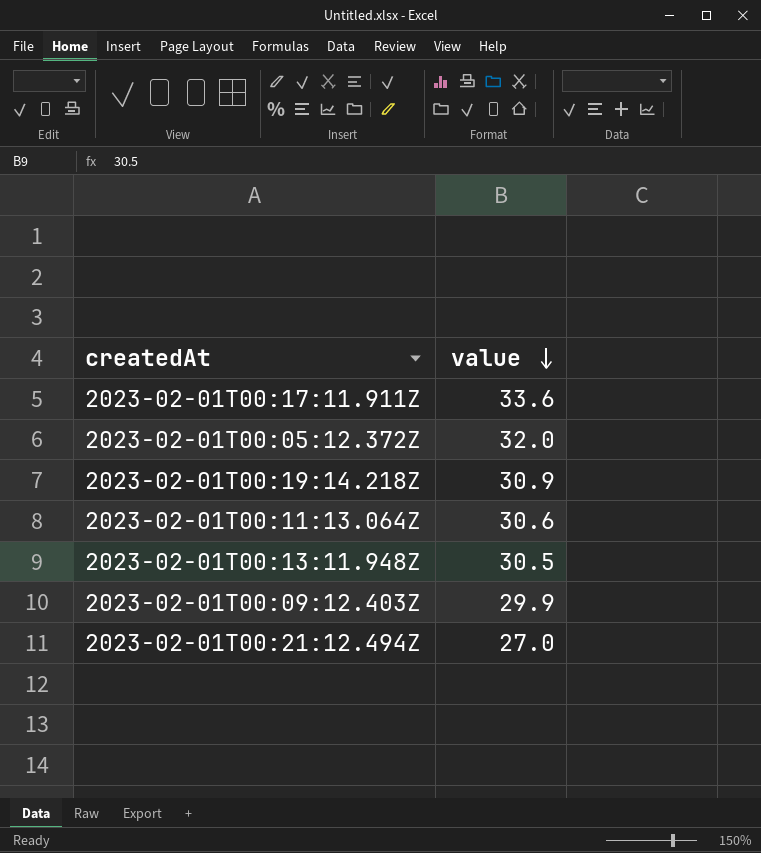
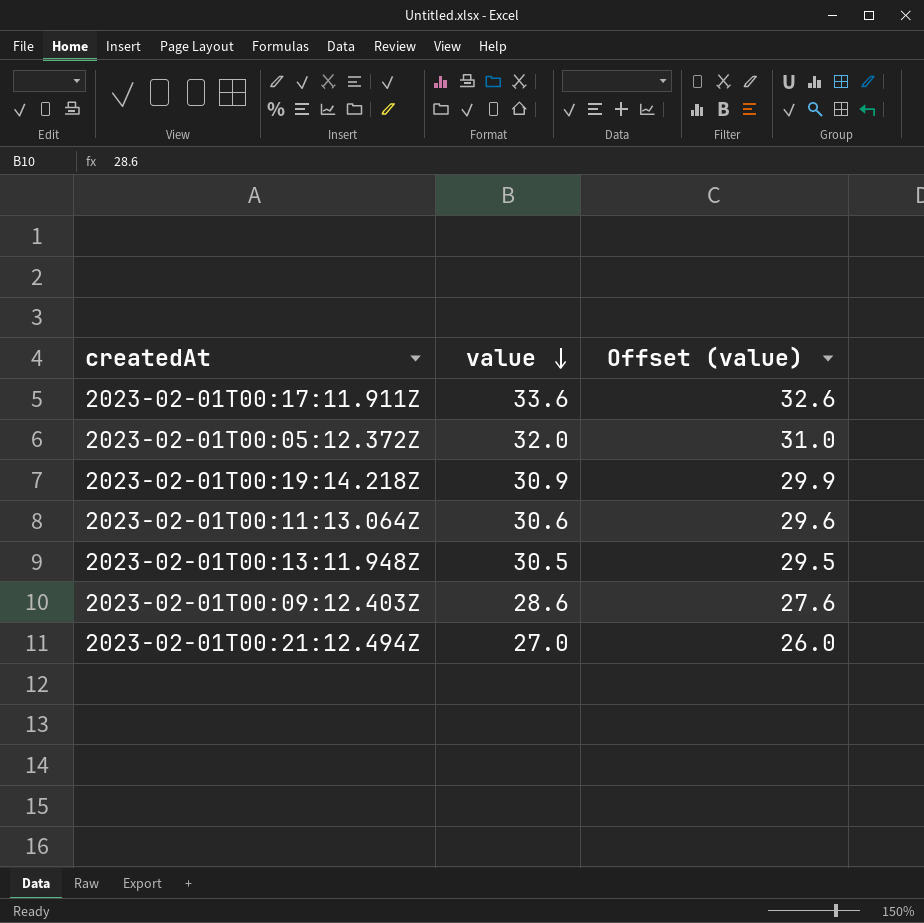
column Offset (value) | formula: none -> [value] - 1
2023-02-01T00:09:12.403Z | value: 29.9 -> 28.6

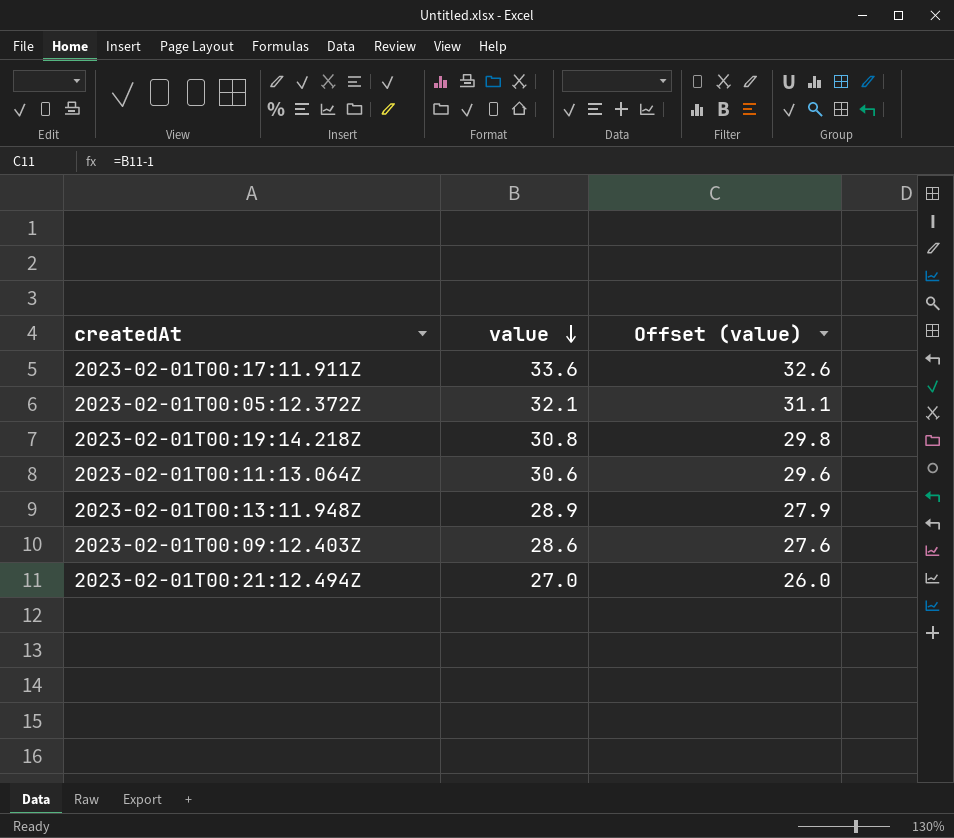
2023-02-01T00:05:12.372Z | value: 32.0 -> 32.1
2023-02-01T00:05:12.372Z | Offset (value): 31.0 -> 31.1
2023-02-01T00:19:14.218Z | value: 30.9 -> 30.8
2023-02-01T00:19:14.218Z | Offset (value): 29.9 -> 29.8
2023-02-01T00:13:11.948Z | value: 30.5 -> 28.9
2023-02-01T00:13:11.948Z | Offset (value): 29.5 -> 27.9

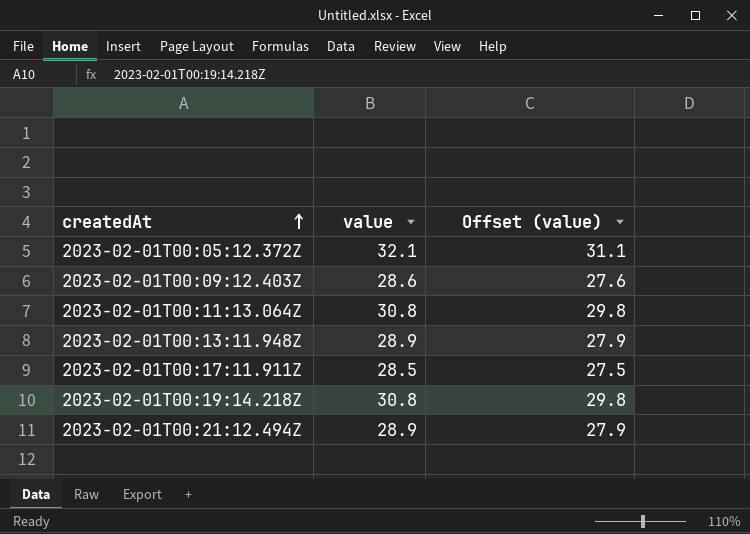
row order: value descending -> createdAt ascending
2023-02-01T00:11:13.064Z | value: 30.6 -> 30.8
2023-02-01T00:11:13.064Z | Offset (value): 29.6 -> 29.8
2023-02-01T00:17:11.911Z | value: 33.6 -> 28.5
2023-02-01T00:17:11.911Z | Offset (value): 32.6 -> 27.5
2023-02-01T00:21:12.494Z | value: 27.0 -> 28.9
2023-02-01T00:21:12.494Z | Offset (value): 26.0 -> 27.9

